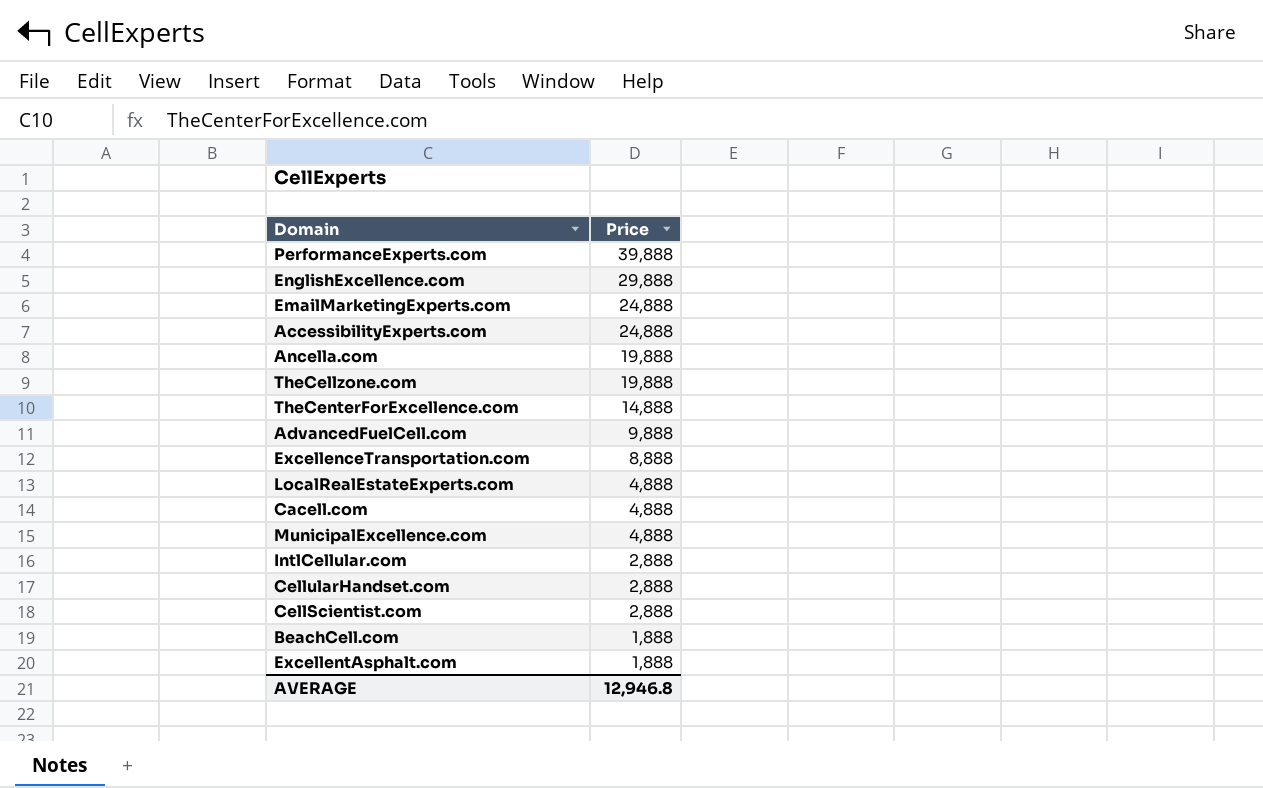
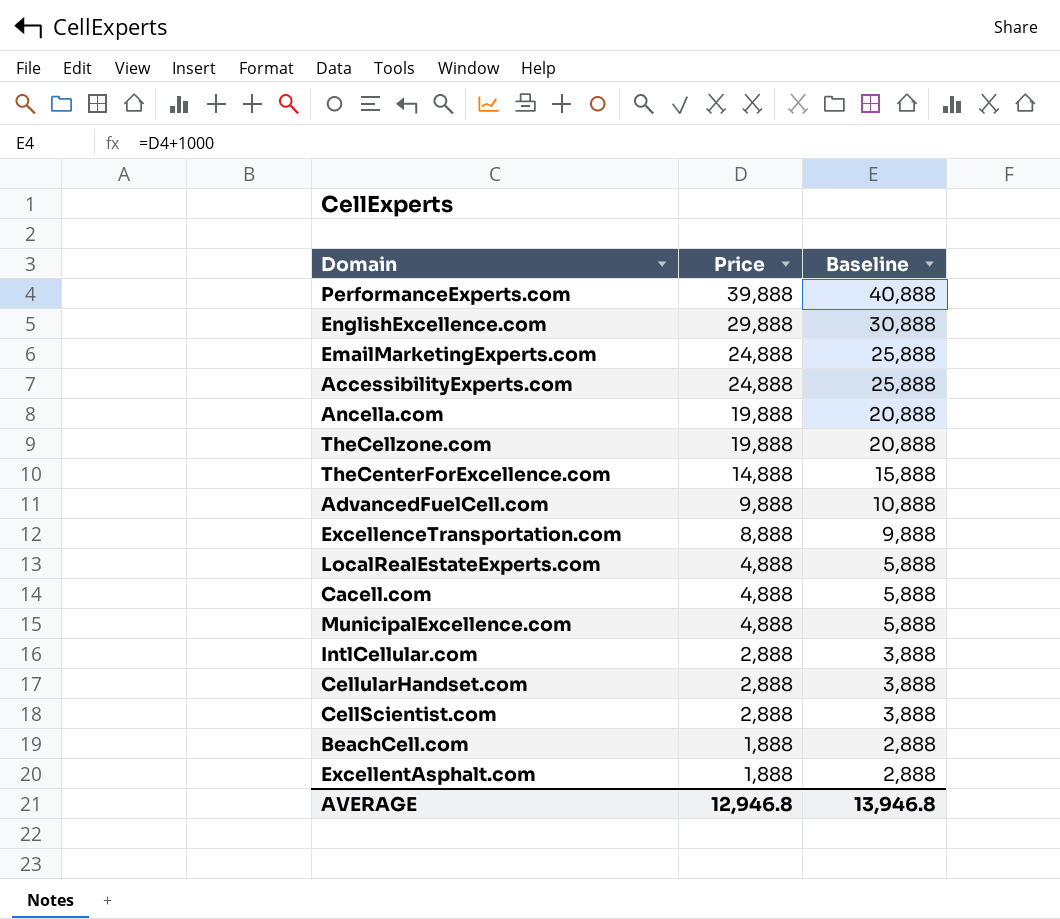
column Baseline | formula: none -> [Price] + 1000

